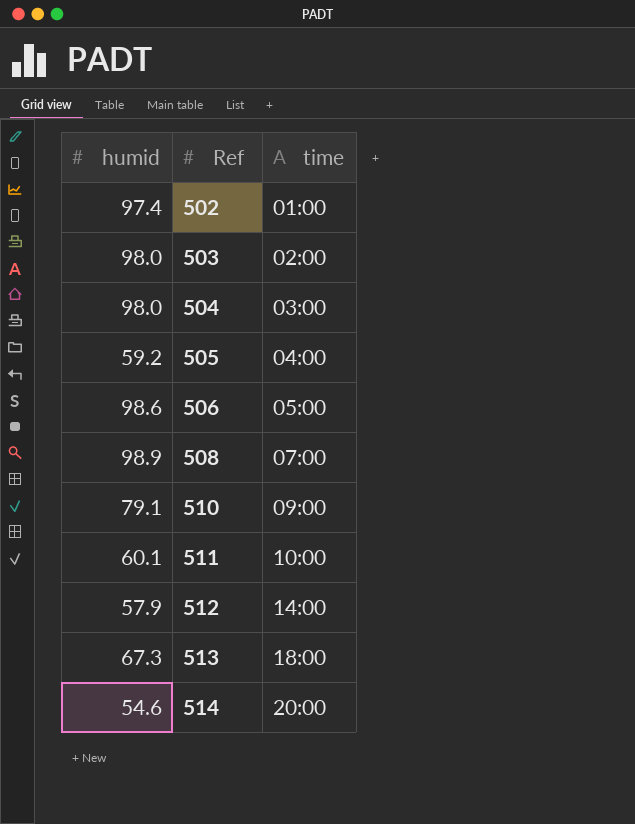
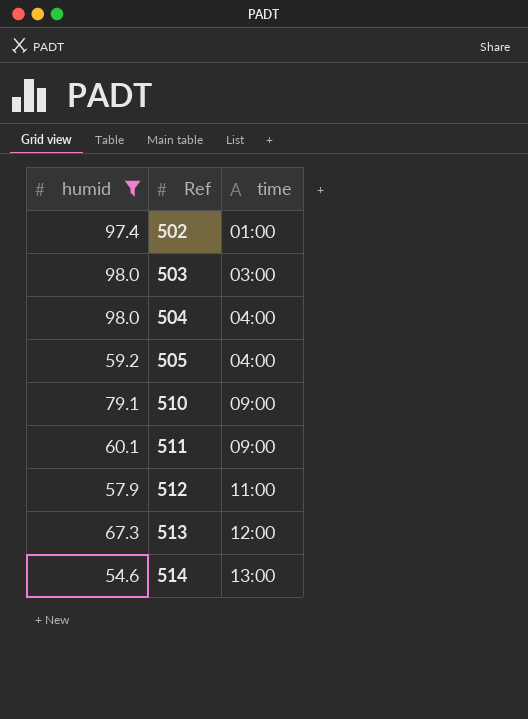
filter: none -> humid <= 98.0
503 | time: 02:00 -> 03:00
504 | time: 03:00 -> 04:00
511 | time: 10:00 -> 09:00
512 | time: 14:00 -> 11:00
513 | time: 18:00 -> 12:00
514 | time: 20:00 -> 13:00

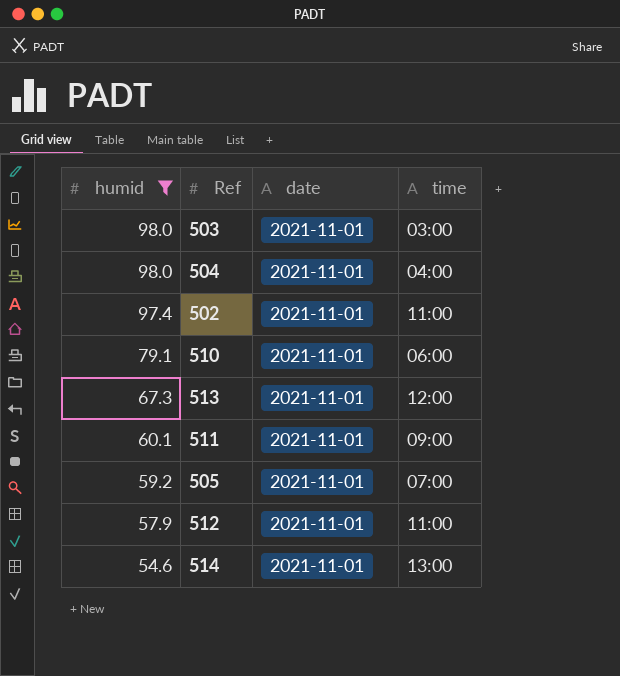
row order: Ref ascending -> humid descending
column date | position: none -> 3
502 | time: 01:00 -> 11:00
510 | time: 09:00 -> 06:00
505 | time: 04:00 -> 07:00

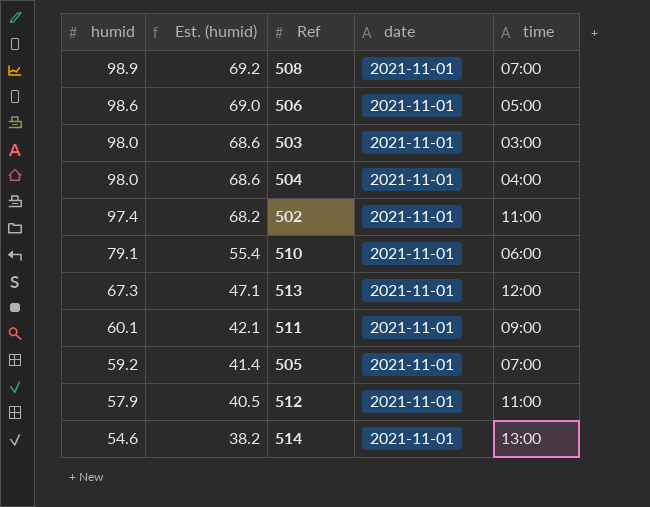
filter: humid <= 98.0 -> none
column Est. (humid) | formula: none -> [humid] * 0.7

